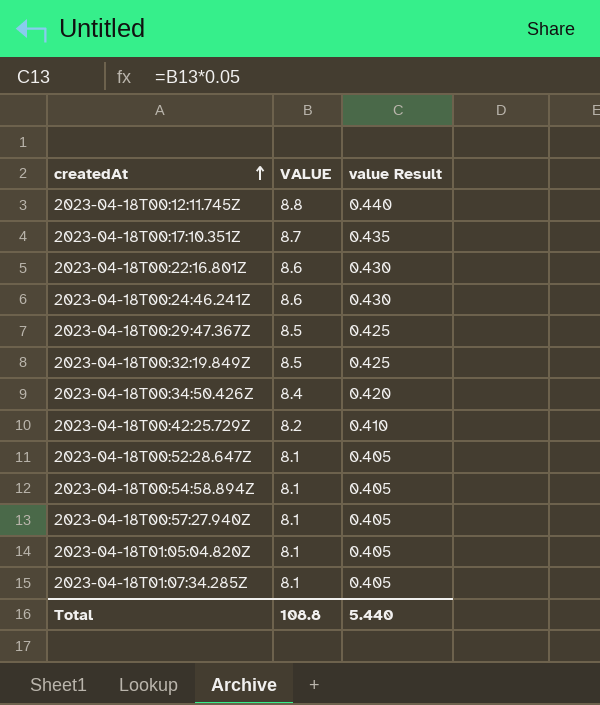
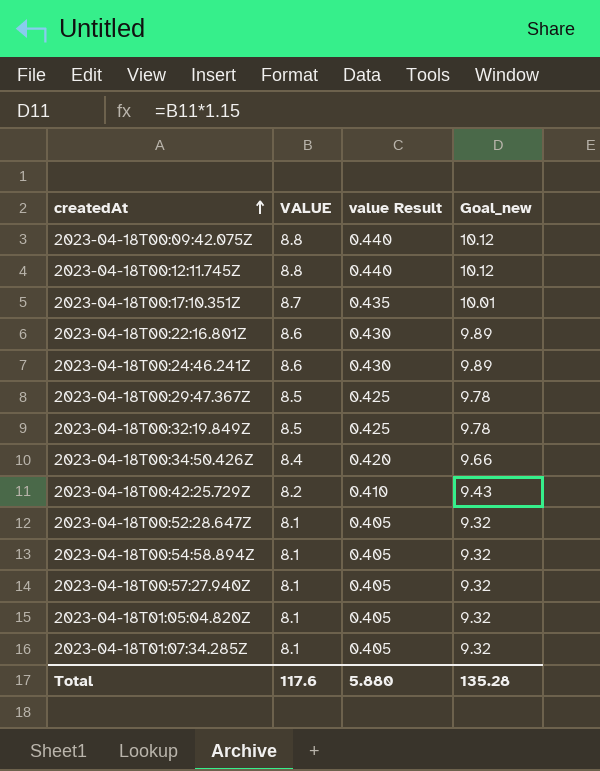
column Goal_new | formula: none -> [VALUE] * 1.15
row 2023-04-18T00:09:42.075Z: none -> 8.8 | 0.440 | 10.12
Total | VALUE: 108.8 -> 117.6
Total | value Result: 5.440 -> 5.880

